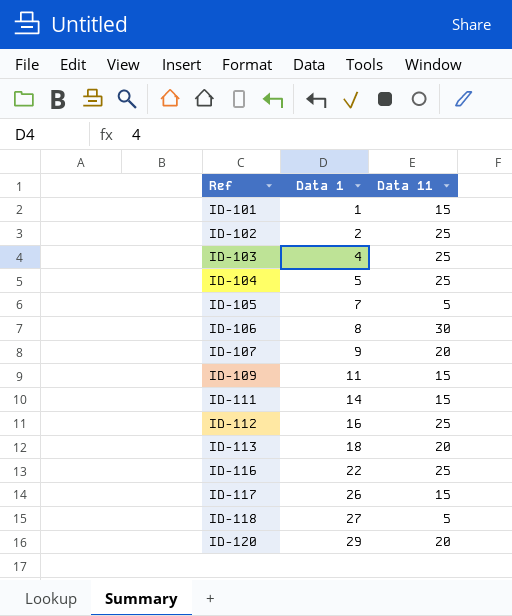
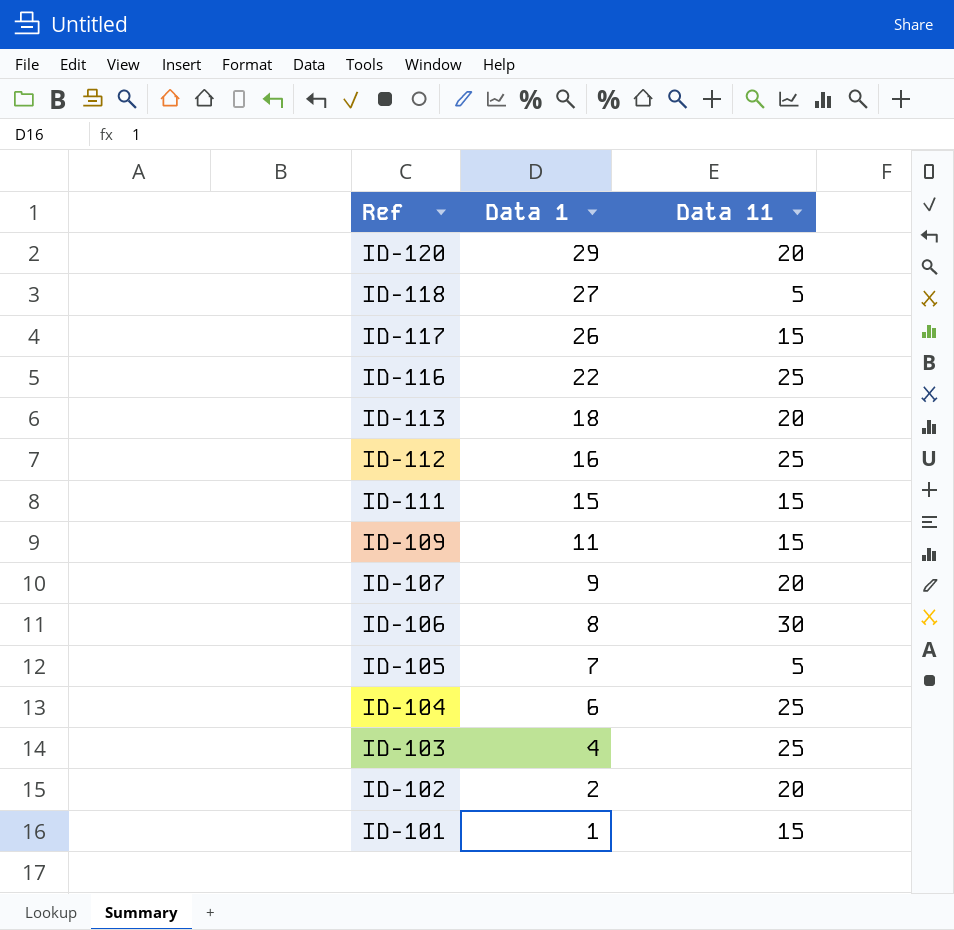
row order: Ref ascending -> Ref descending
ID-111 | Data 1: 14 -> 15
ID-104 | Data 1: 5 -> 6
ID-102 | Data 11: 25 -> 20

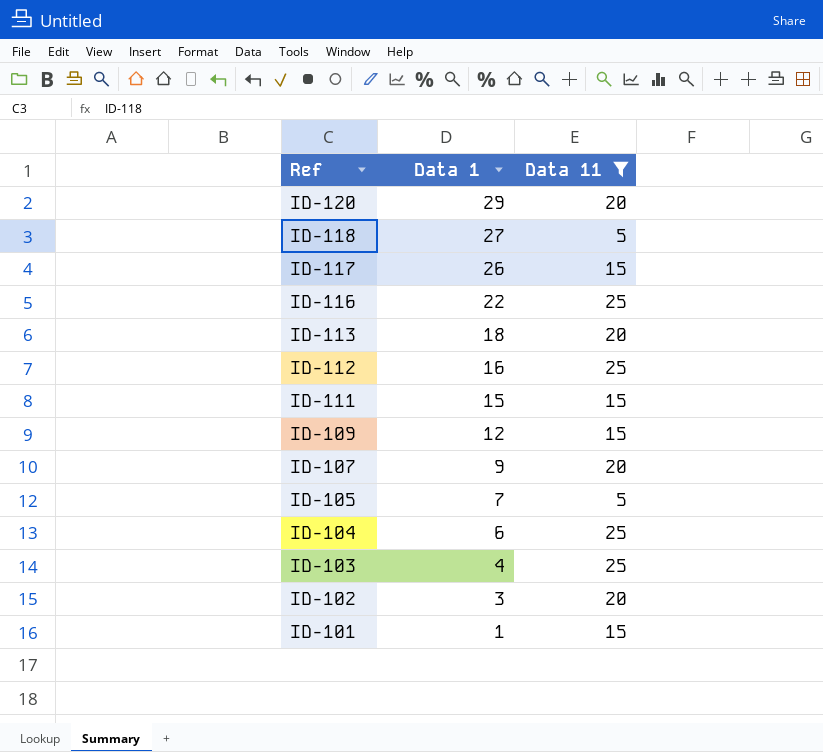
filter: none -> Data 11 != 30
ID-109 | Data 1: 11 -> 12
ID-102 | Data 1: 2 -> 3

